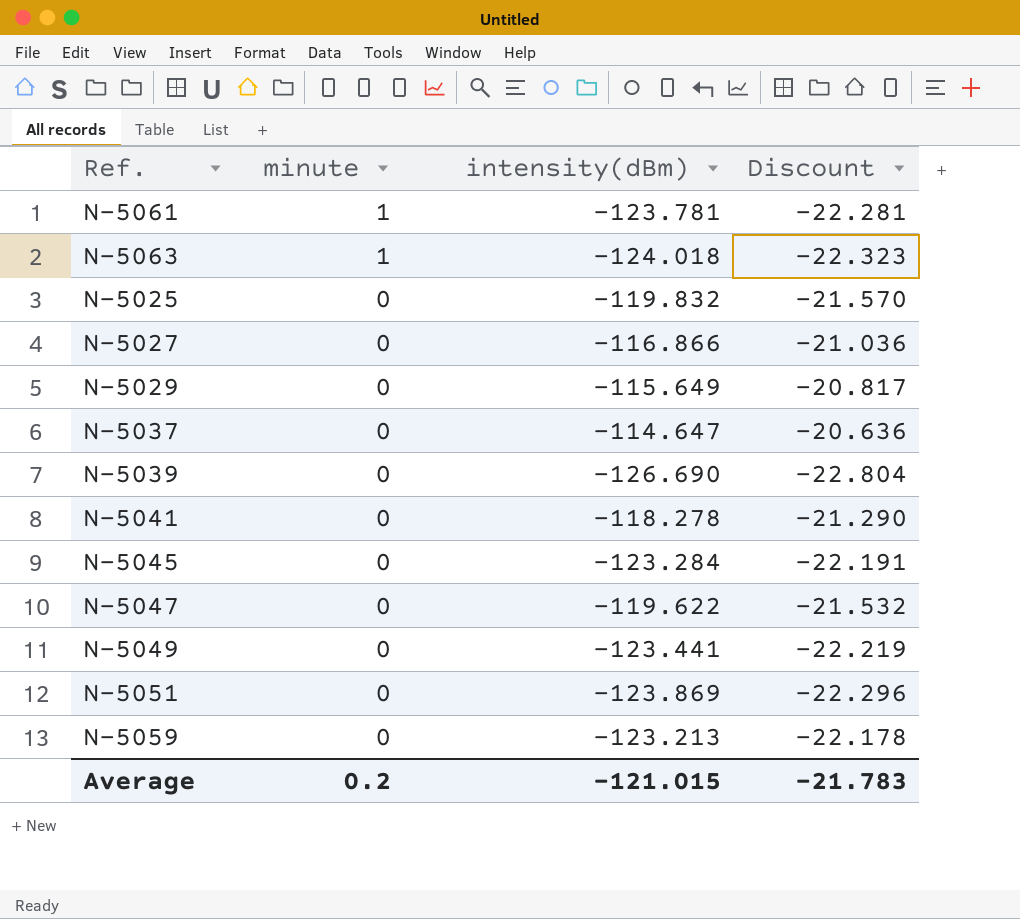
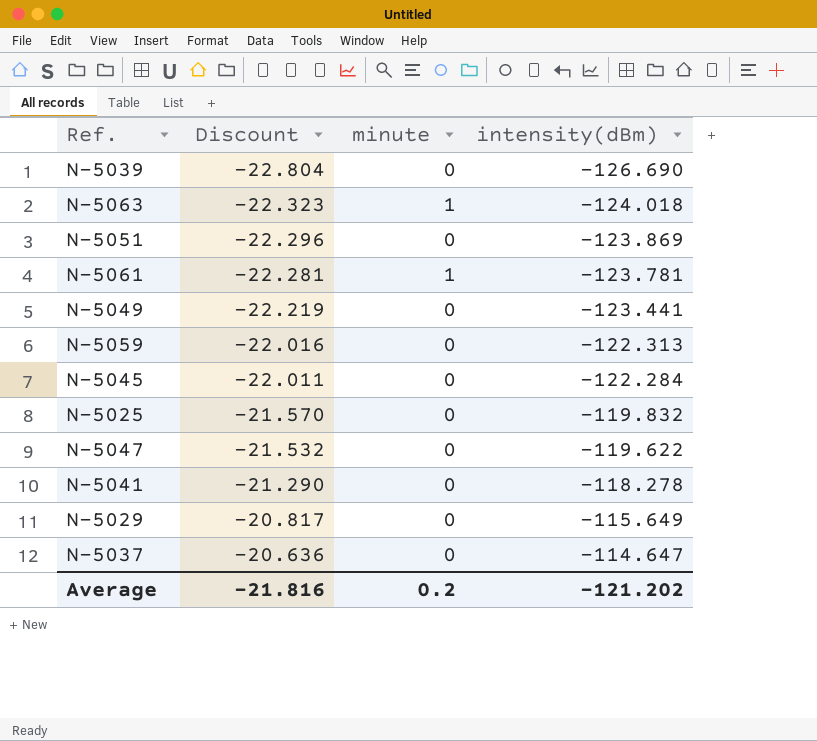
row order: minute descending -> Discount ascending
column Discount | position: 4 -> 2
row N-5027: 0 | -116.866 | -21.036 -> none
N-5059 | Discount: -22.178 -> -22.016
N-5059 | intensity(dBm): -123.213 -> -122.313
N-5045 | Discount: -22.191 -> -22.011
N-5045 | intensity(dBm): -123.284 -> -122.284
Average | Discount: -21.783 -> -21.816
Average | intensity(dBm): -121.015 -> -121.202

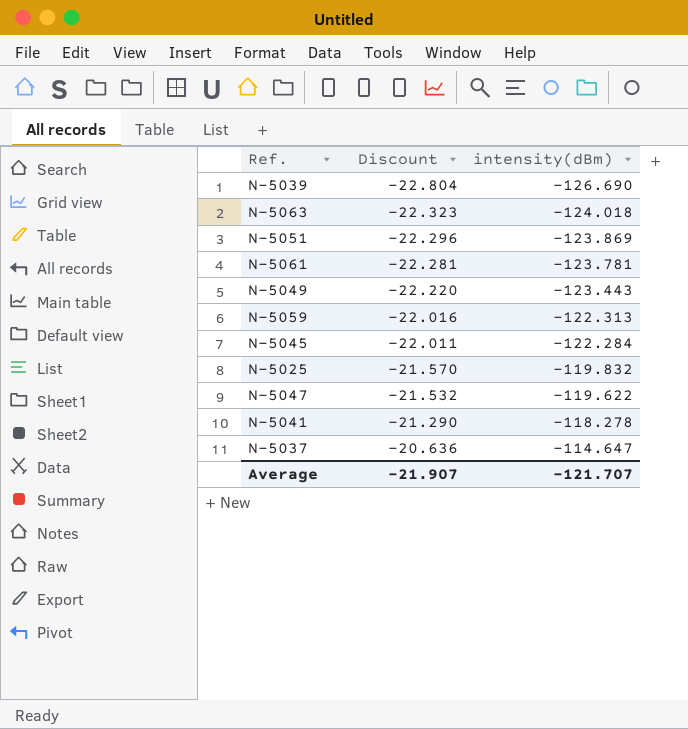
column minute | position: 3 -> none
row N-5029: -20.817 | 0 | -115.649 -> none
N-5049 | Discount: -22.219 -> -22.220
N-5049 | intensity(dBm): -123.441 -> -123.443
Average | Discount: -21.816 -> -21.907
Average | intensity(dBm): -121.202 -> -121.707

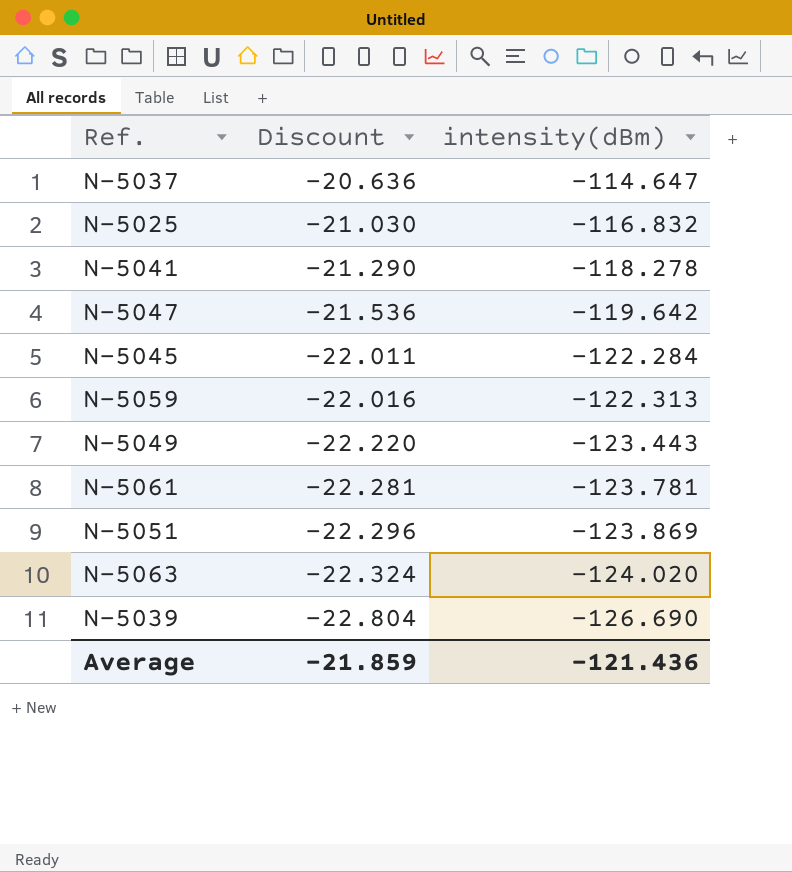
row order: Discount ascending -> Discount descending
N-5025 | Discount: -21.570 -> -21.030
N-5025 | intensity(dBm): -119.832 -> -116.832
N-5047 | Discount: -21.532 -> -21.536
N-5047 | intensity(dBm): -119.622 -> -119.642
N-5063 | Discount: -22.323 -> -22.324
N-5063 | intensity(dBm): -124.018 -> -124.020
Average | Discount: -21.907 -> -21.859
Average | intensity(dBm): -121.707 -> -121.436

